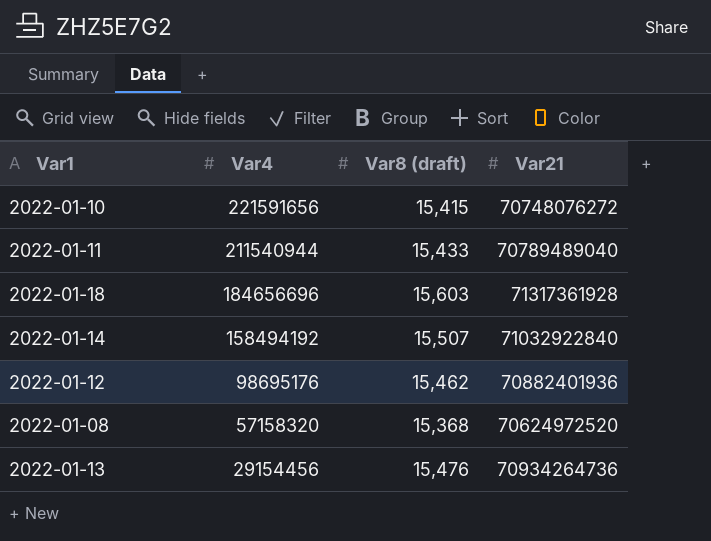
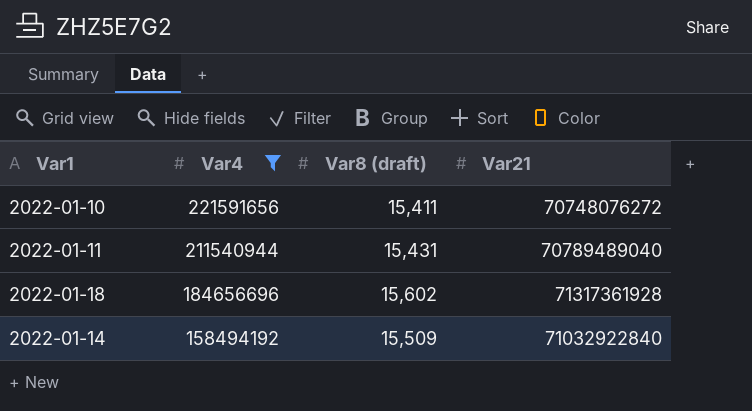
filter: none -> Var4 >= 158494192
2022-01-10 | Var8 (draft): 15,415 -> 15,411
2022-01-11 | Var8 (draft): 15,433 -> 15,431
2022-01-18 | Var8 (draft): 15,603 -> 15,602
2022-01-14 | Var8 (draft): 15,507 -> 15,509

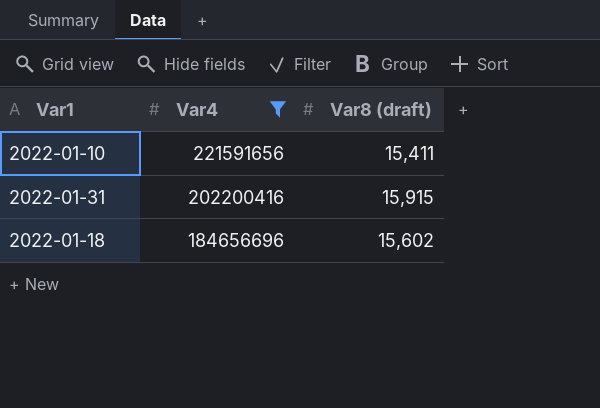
column Var21 | position: 4 -> none
row 2022-01-11: 211540944 | 15,431 | 70789489040 -> none
row 2022-01-14: 158494192 | 15,509 | 71032922840 -> none
row 2022-01-31: none -> 202200416 | 15,915

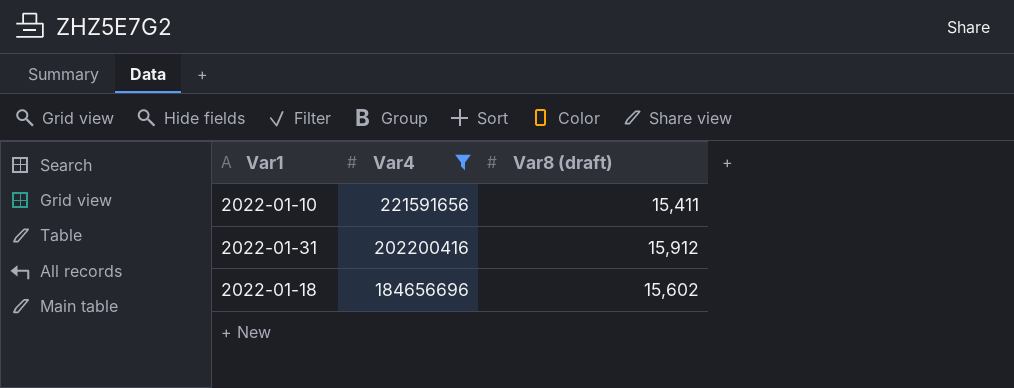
2022-01-31 | Var8 (draft): 15,915 -> 15,912

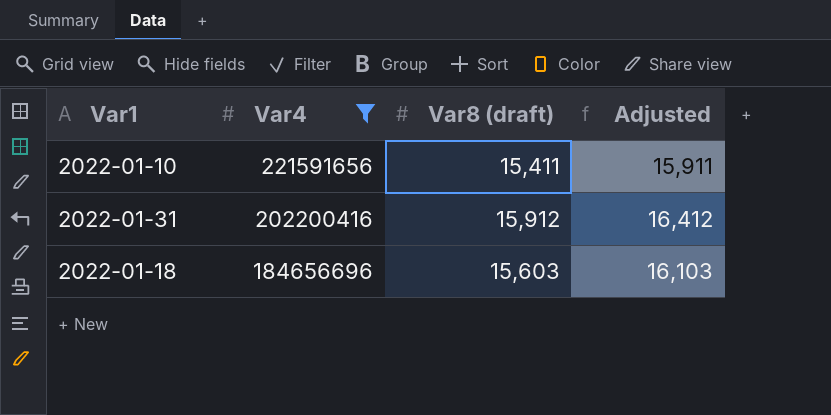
column Adjusted | formula: none -> [Var8 (draft)] + 500
2022-01-18 | Var8 (draft): 15,602 -> 15,603

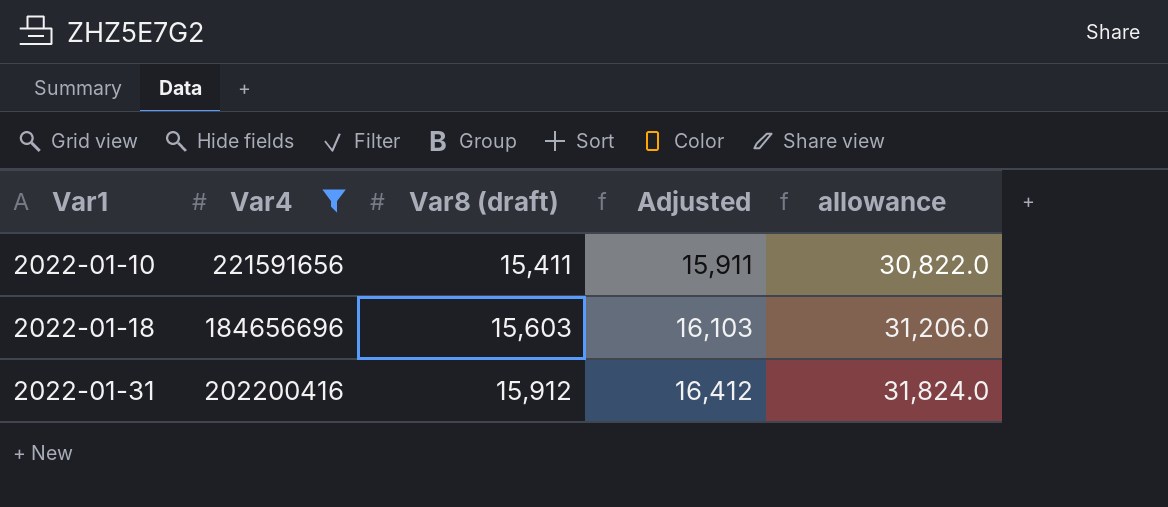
row order: Var4 descending -> Var1 ascending
column allowance | formula: none -> [Var8 (draft)] * 2

